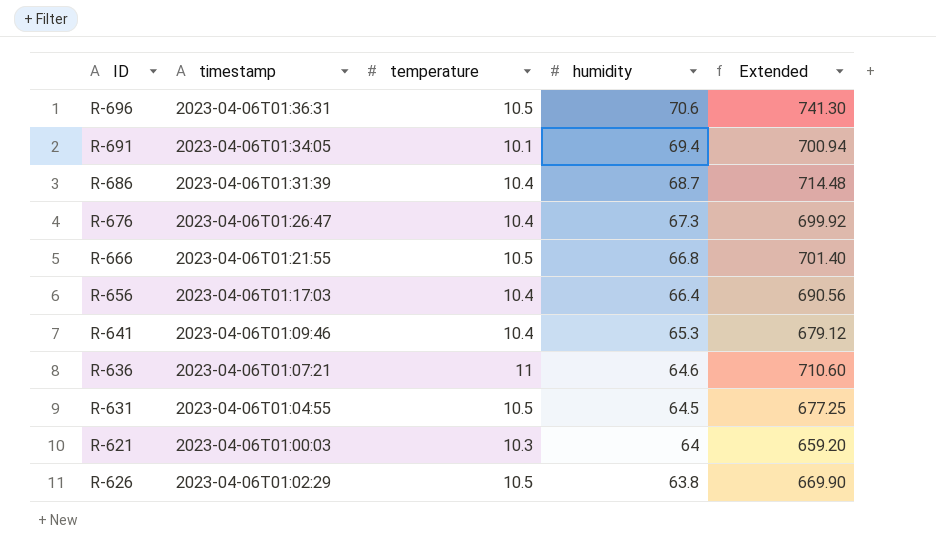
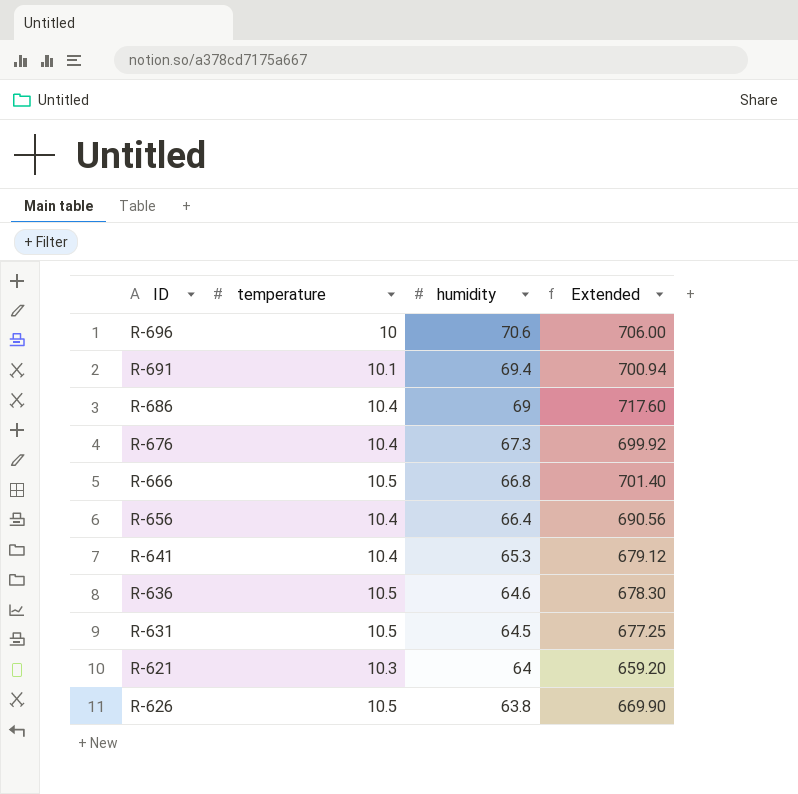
column timestamp | position: 2 -> none
R-696 | temperature: 10.5 -> 10
R-696 | Extended: 741.30 -> 706.00
R-686 | humidity: 68.7 -> 69
R-686 | Extended: 714.48 -> 717.60
R-636 | temperature: 11 -> 10.5
R-636 | Extended: 710.60 -> 678.30

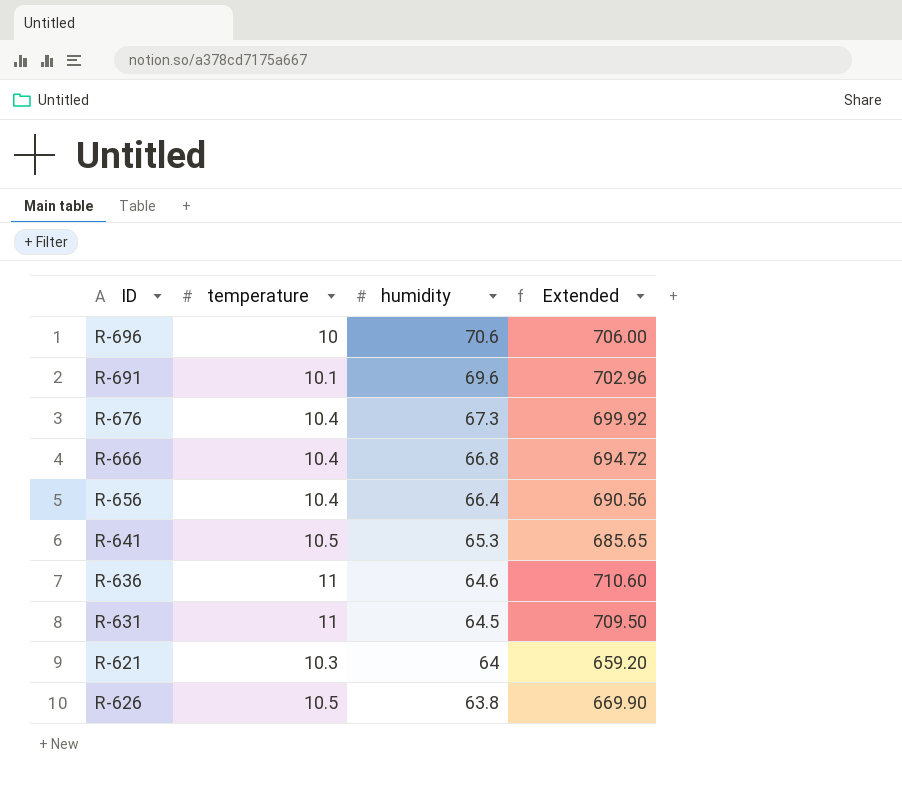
row R-686: 10.4 | 69 | 717.60 -> none
R-691 | humidity: 69.4 -> 69.6
R-691 | Extended: 700.94 -> 702.96
R-666 | temperature: 10.5 -> 10.4
R-666 | Extended: 701.40 -> 694.72
R-641 | temperature: 10.4 -> 10.5
R-641 | Extended: 679.12 -> 685.65
R-636 | temperature: 10.5 -> 11
R-636 | Extended: 678.30 -> 710.60
R-631 | temperature: 10.5 -> 11
R-631 | Extended: 677.25 -> 709.50

